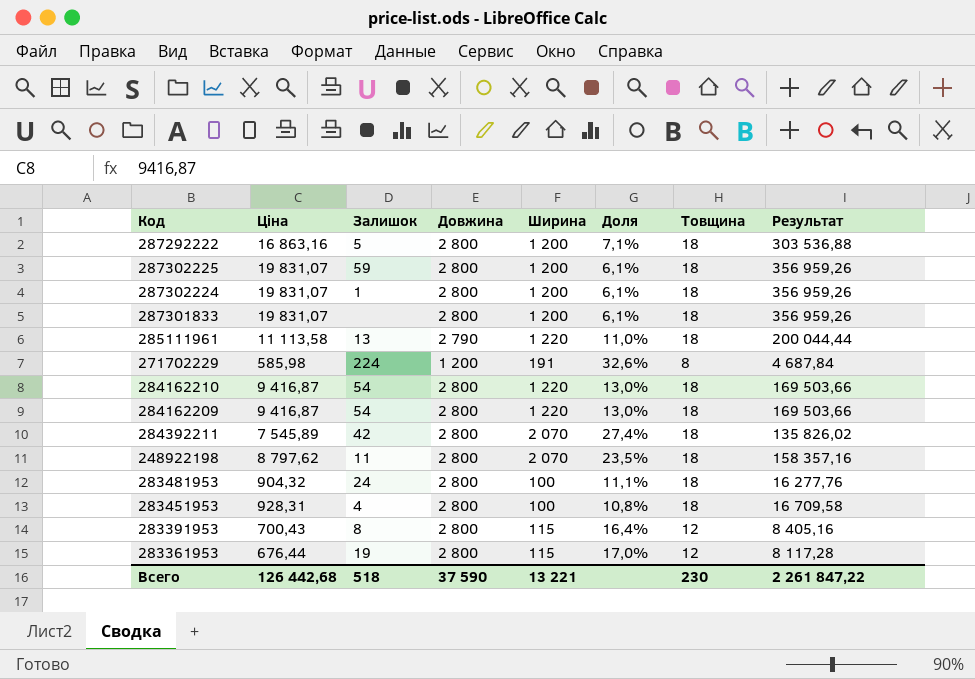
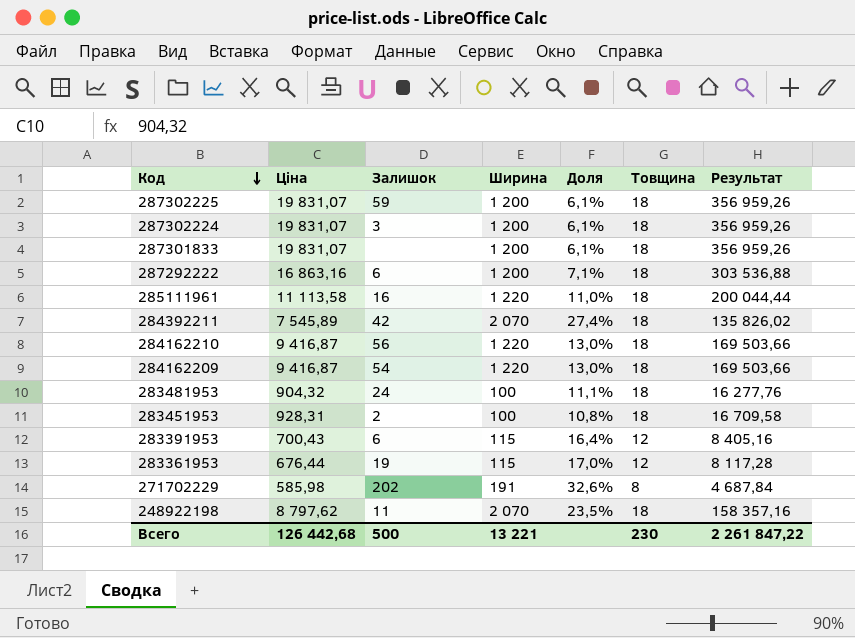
row order: none -> Код descending
column Довжина | position: 4 -> none
287302224 | Залишок: 1 -> 3
287292222 | Залишок: 5 -> 6
285111961 | Залишок: 13 -> 16
284162210 | Залишок: 54 -> 56
283451953 | Залишок: 4 -> 2
283391953 | Залишок: 8 -> 6
271702229 | Залишок: 224 -> 202
Всего | Залишок: 518 -> 500

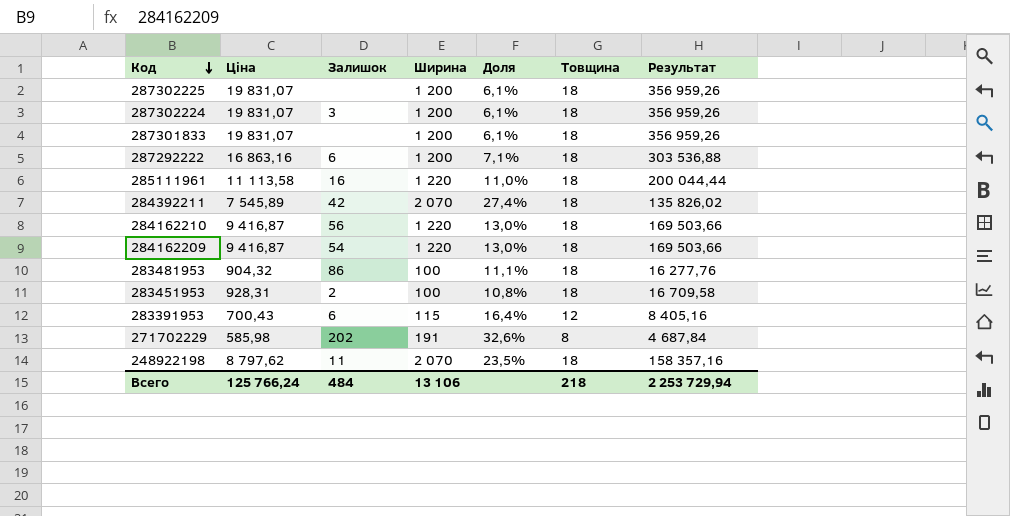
row 283361953: 676,44 | 19 | 115 | 17,0% | 12 | 8 117,28 -> none
287302225 | Залишок: 59 -> none
283481953 | Залишок: 24 -> 86
Всего | Ціна: 126 442,68 -> 125 766,24
Всего | Залишок: 500 -> 484
Всего | Ширина: 13 221 -> 13 106
Всего | Товщина: 230 -> 218
Всего | Результат: 2 261 847,22 -> 2 253 729,94

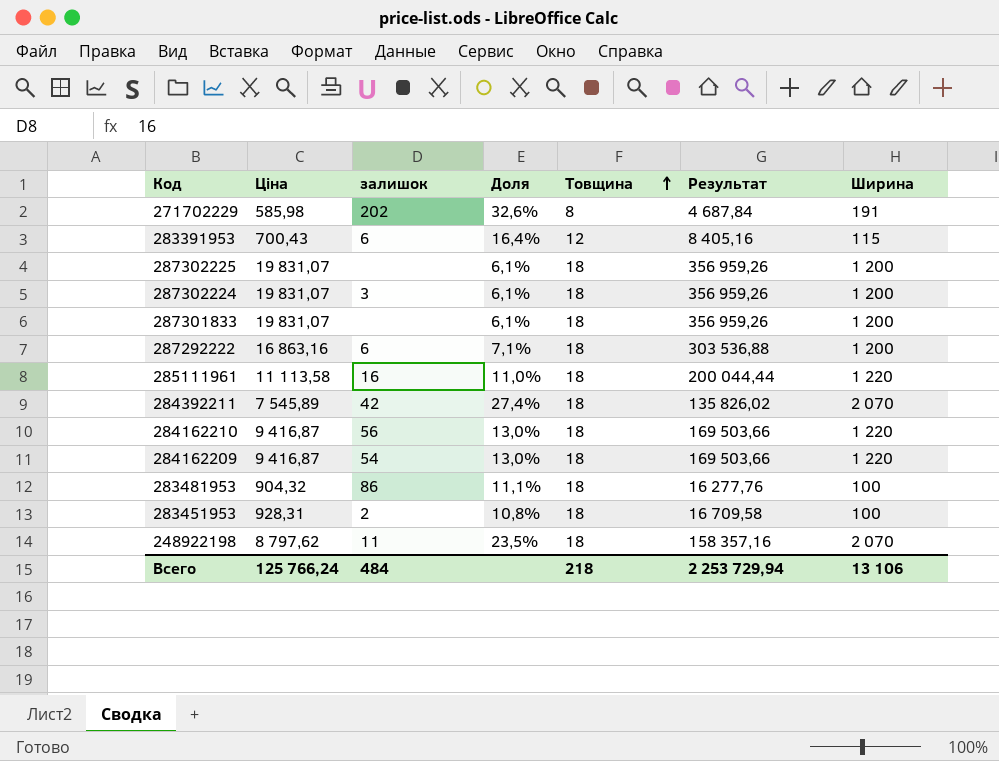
row order: Код descending -> Товщина ascending
column name: Залишок -> залишок
column Ширина | position: 4 -> 7

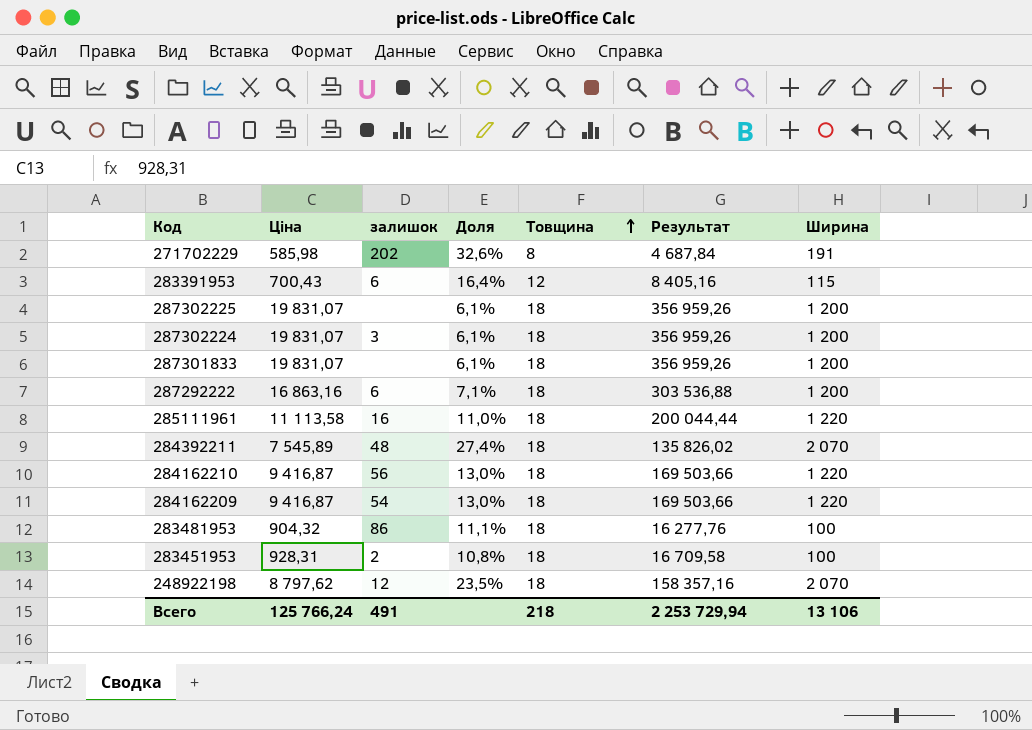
284392211 | залишок: 42 -> 48
248922198 | залишок: 11 -> 12
Всего | залишок: 484 -> 491

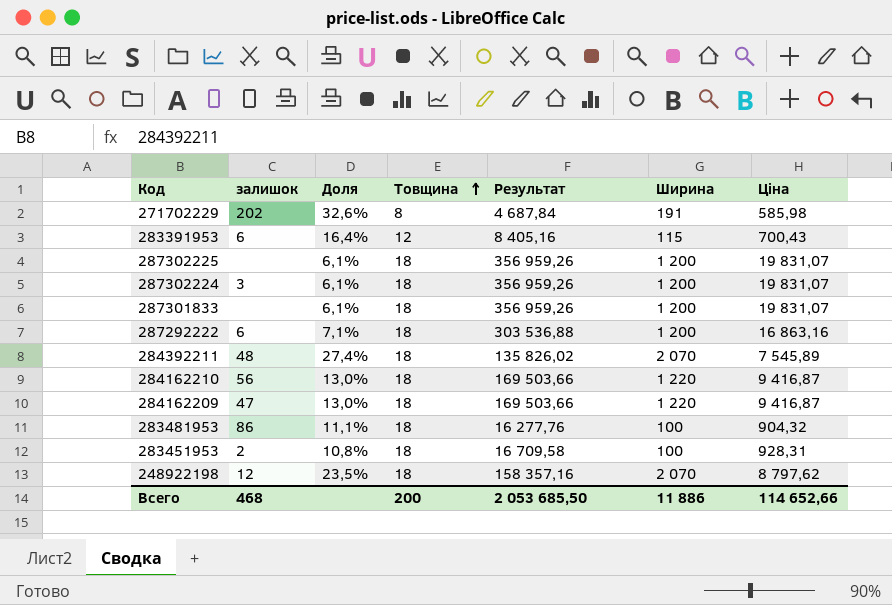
column Ціна | position: 2 -> 7
row 285111961: 11 113,58 | 16 | 11,0% | 18 | 200 044,44 | 1 220 -> none
284162209 | залишок: 54 -> 47
Всего | залишок: 491 -> 468
Всего | Товщина: 218 -> 200
Всего | Результат: 2 253 729,94 -> 2 053 685,50
Всего | Ширина: 13 106 -> 11 886
Всего | Ціна: 125 766,24 -> 114 652,66

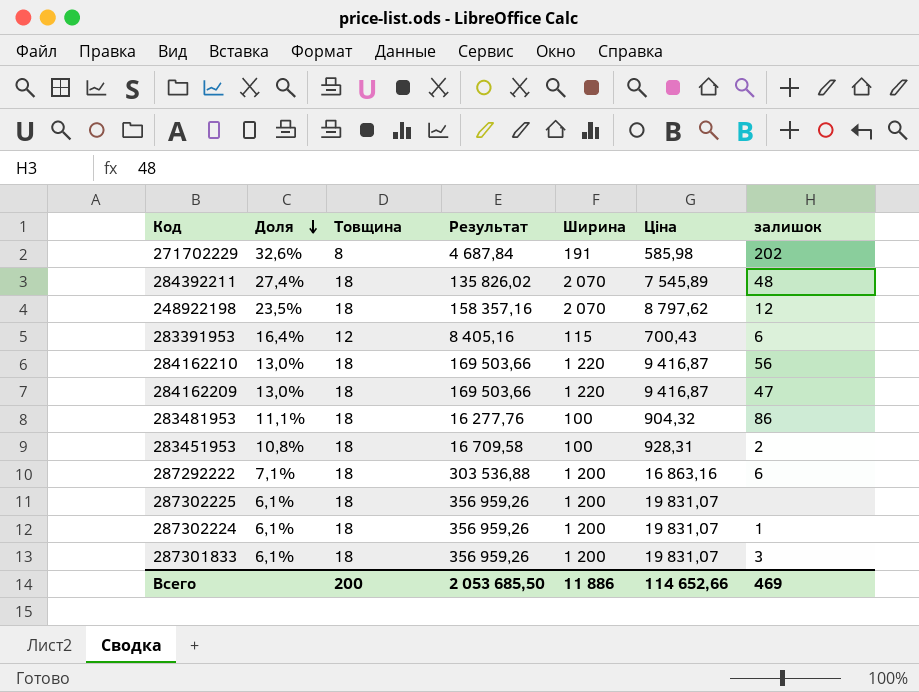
row order: Товщина ascending -> Доля descending
column залишок | position: 2 -> 7
287302224 | залишок: 3 -> 1
287301833 | залишок: none -> 3
Всего | залишок: 468 -> 469

